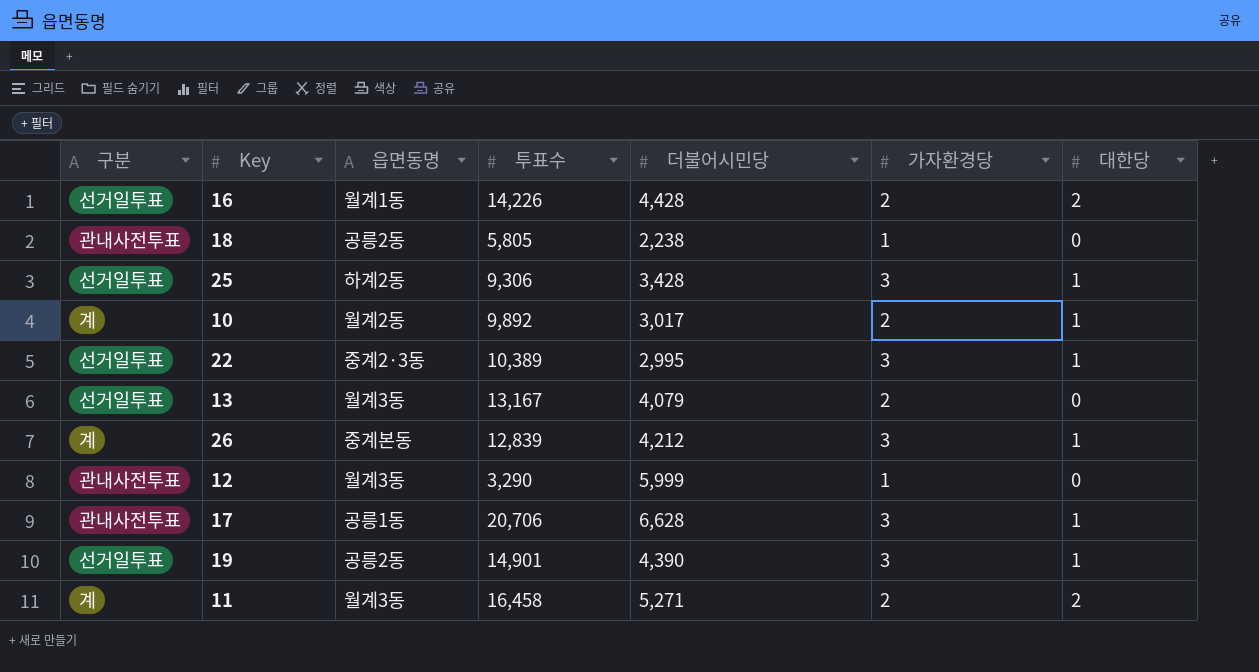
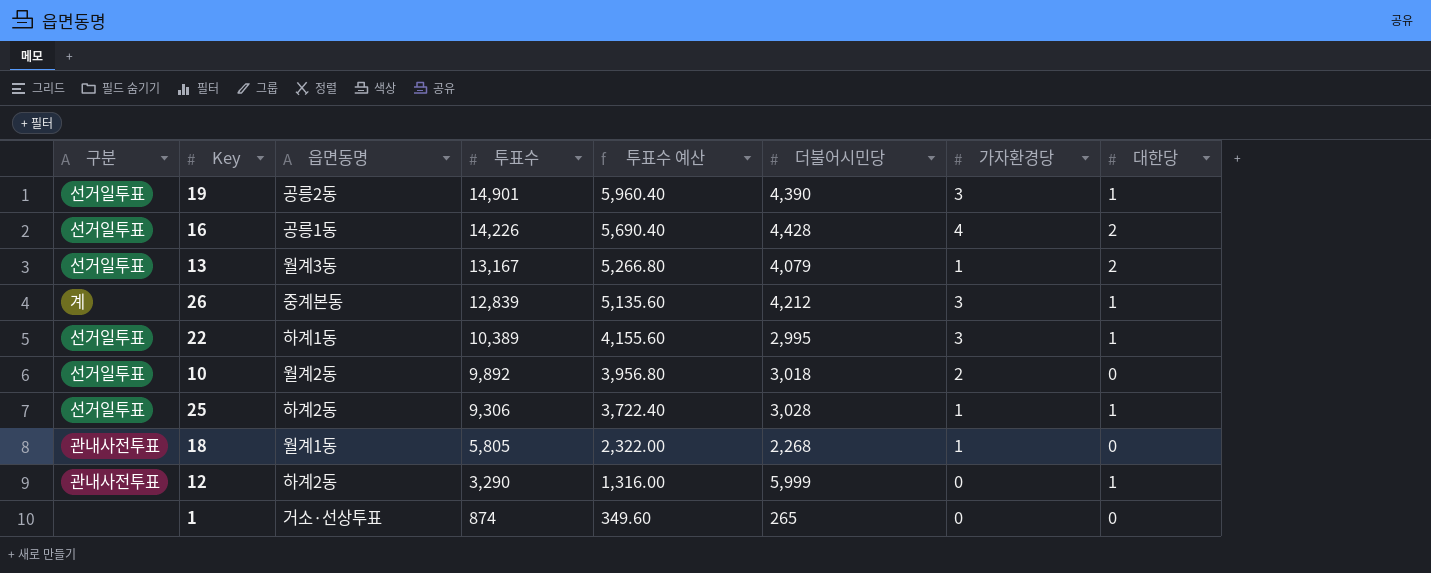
row order: none -> 투표수 descending
column 투표수 예산 | formula: none -> [투표수] * 0.4
row 17: 관내사전투표 | 공릉1동 | 20,706 | 6,628 | 3 | 1 -> none
row 11: 계 | 월계3동 | 16,458 | 5,271 | 2 | 2 -> none
16 | 읍면동명: 월계1동 -> 공릉1동
16 | 가자환경당: 2 -> 4
13 | 가자환경당: 2 -> 1
13 | 대한당: 0 -> 2
22 | 읍면동명: 중계2·3동 -> 하계1동
10 | 구분: 계 -> 선거일투표
10 | 더불어시민당: 3,017 -> 3,018
10 | 대한당: 1 -> 0
25 | 더불어시민당: 3,428 -> 3,028
25 | 가자환경당: 3 -> 1
18 | 읍면동명: 공릉2동 -> 월계1동
18 | 더불어시민당: 2,238 -> 2,268
12 | 읍면동명: 월계3동 -> 하계2동
12 | 가자환경당: 1 -> 0
12 | 대한당: 0 -> 1
row 1: none -> none | 거소·선상투표 | 874 | 349.60 | 265 | 0 | 0

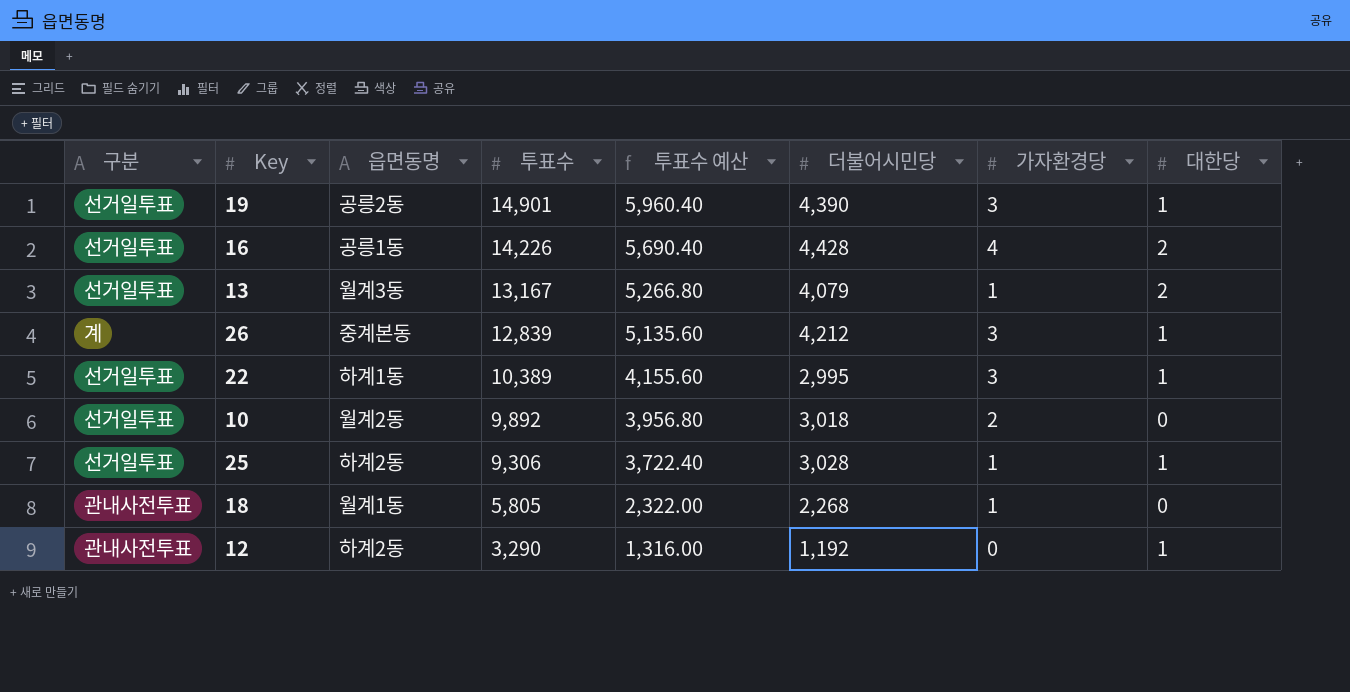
row 1: none | 거소·선상투표 | 874 | 349.60 | 265 | 0 | 0 -> none
12 | 더불어시민당: 5,999 -> 1,192

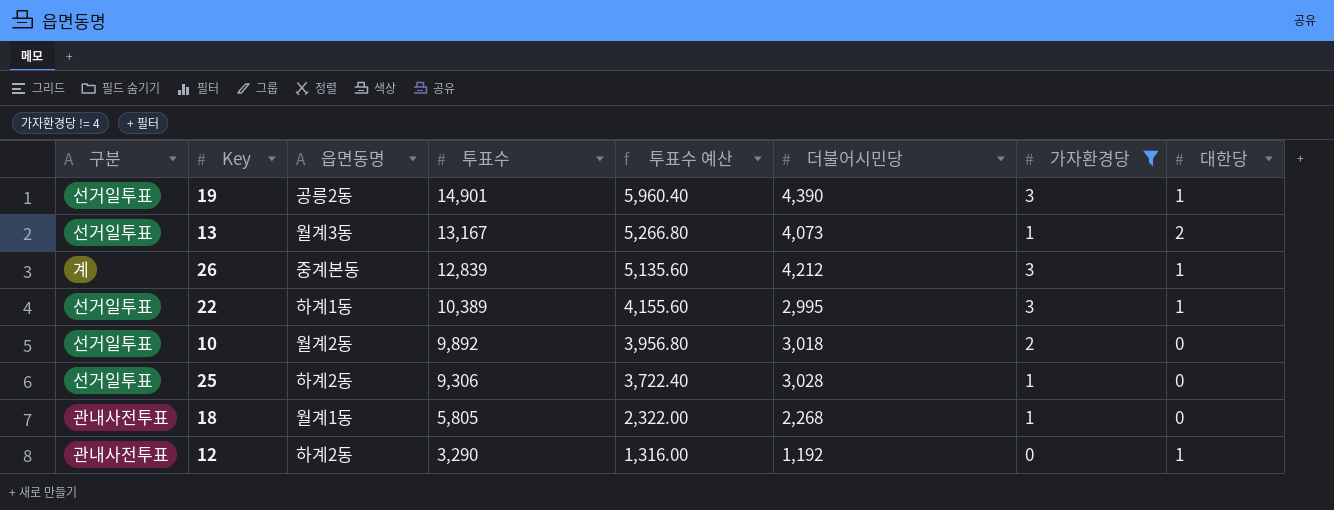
filter: none -> 가자환경당 != 4
13 | 더불어시민당: 4,079 -> 4,073
25 | 대한당: 1 -> 0

